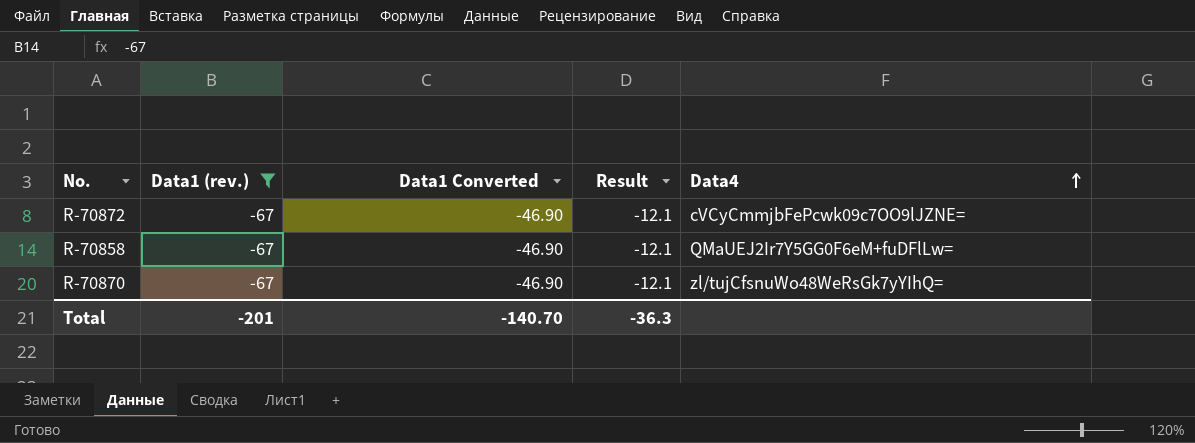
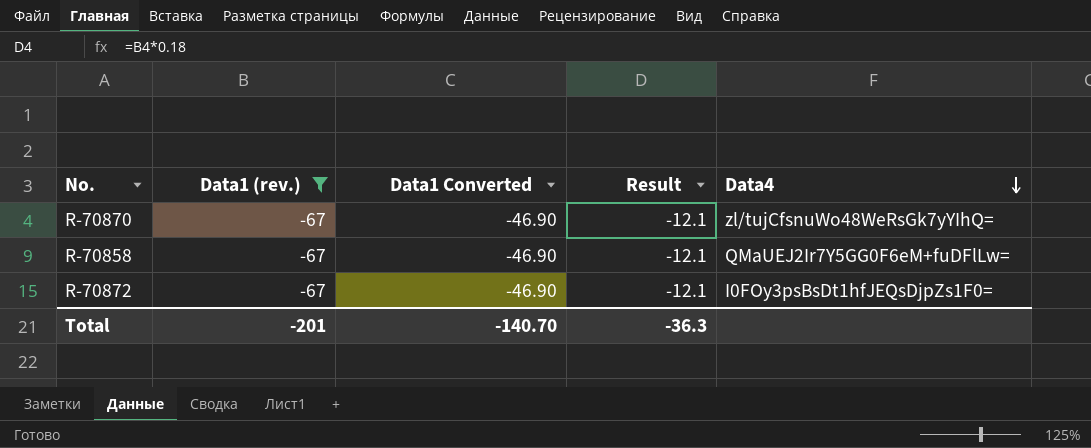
row order: Data4 ascending -> Data4 descending
R-70872 | Data4: cVCyCmmjbFePcwk09c7OO9lJZNE= -> I0FOy3psBsDt1hfJEQsDjpZs1F0=

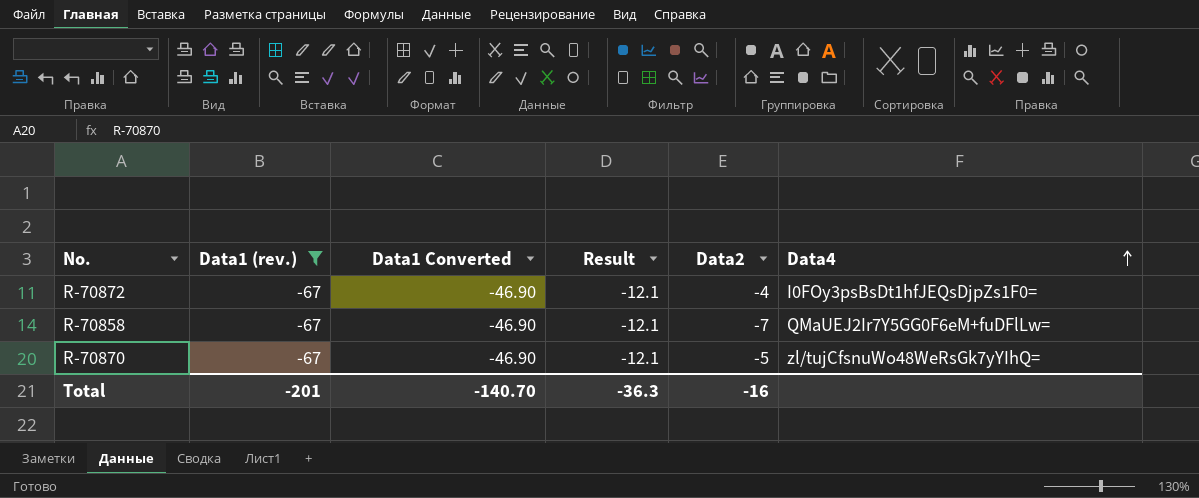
row order: Data4 descending -> Data4 ascending
column Data2 | position: none -> 5

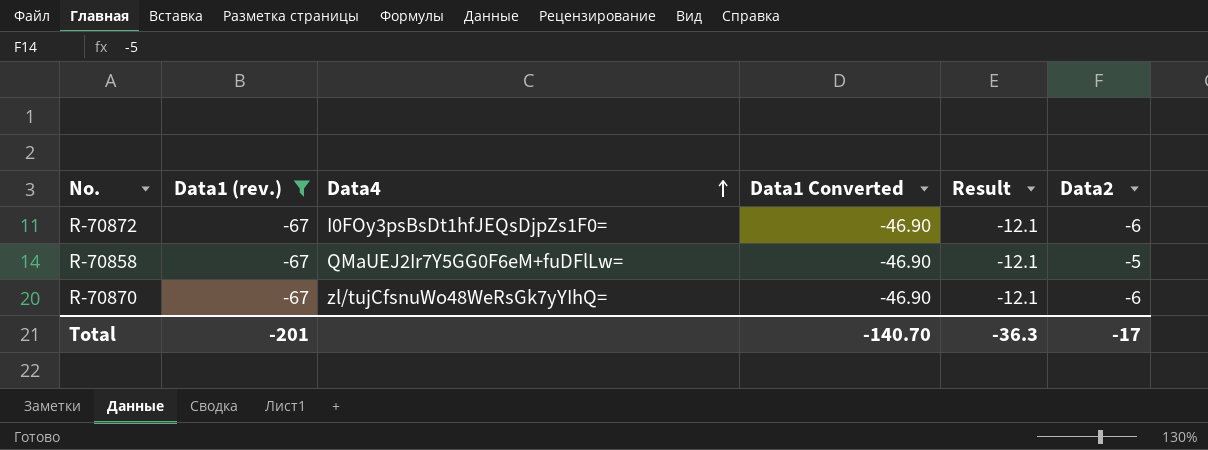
column Data4 | position: 6 -> 3
R-70872 | Data2: -4 -> -6
R-70858 | Data2: -7 -> -5
R-70870 | Data2: -5 -> -6
Total | Data2: -16 -> -17

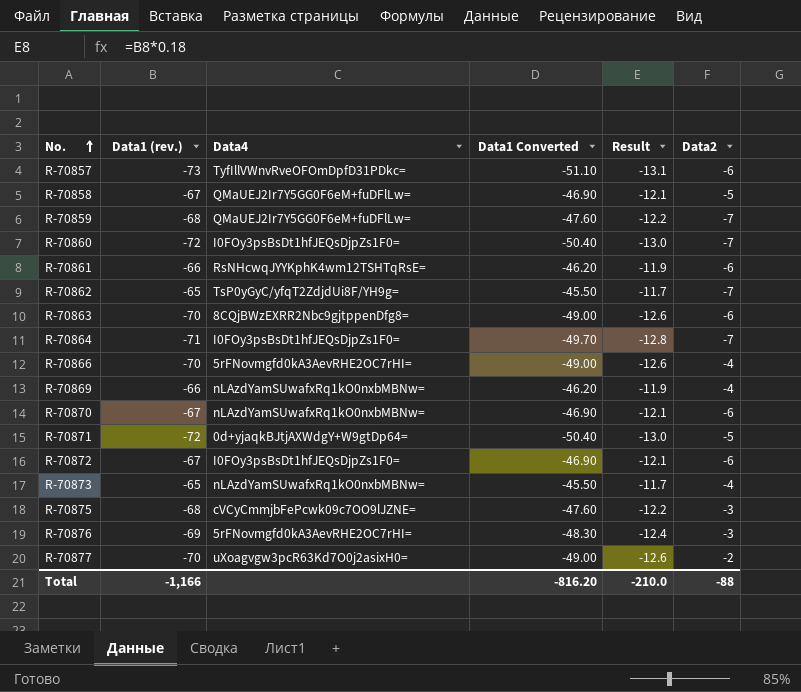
filter: Data1 (rev.) = -67 -> none
row order: Data4 ascending -> No. ascending
R-70870 | Data4: zl/tujCfsnuWo48WeRsGk7yYIhQ= -> nLAzdYamSUwafxRq1kO0nxbMBNw=
Total | Data1 (rev.): -201 -> -1,166
Total | Data1 Converted: -140.70 -> -816.20
Total | Result: -36.3 -> -210.0
Total | Data2: -17 -> -88

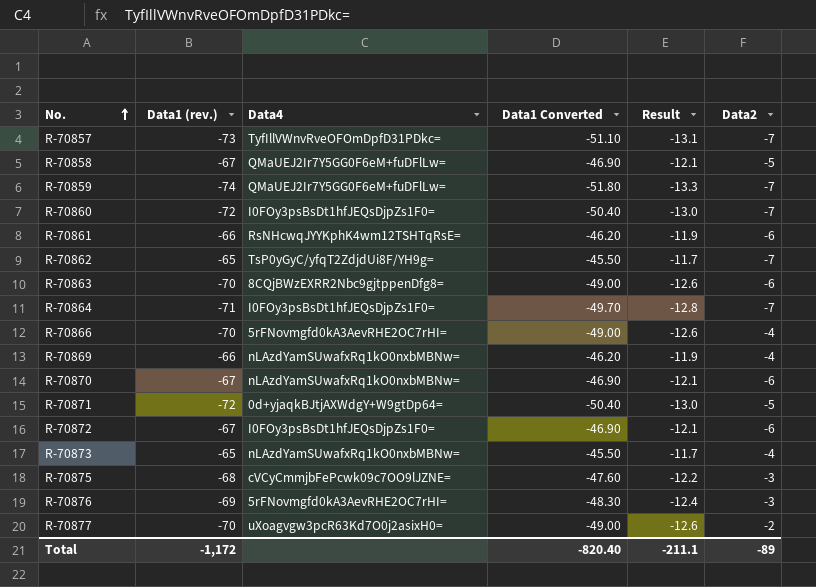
R-70857 | Data2: -6 -> -7
R-70859 | Data1 (rev.): -68 -> -74
R-70859 | Data1 Converted: -47.60 -> -51.80
R-70859 | Result: -12.2 -> -13.3
Total | Data1 (rev.): -1,166 -> -1,172
Total | Data1 Converted: -816.20 -> -820.40
Total | Result: -210.0 -> -211.1
Total | Data2: -88 -> -89

